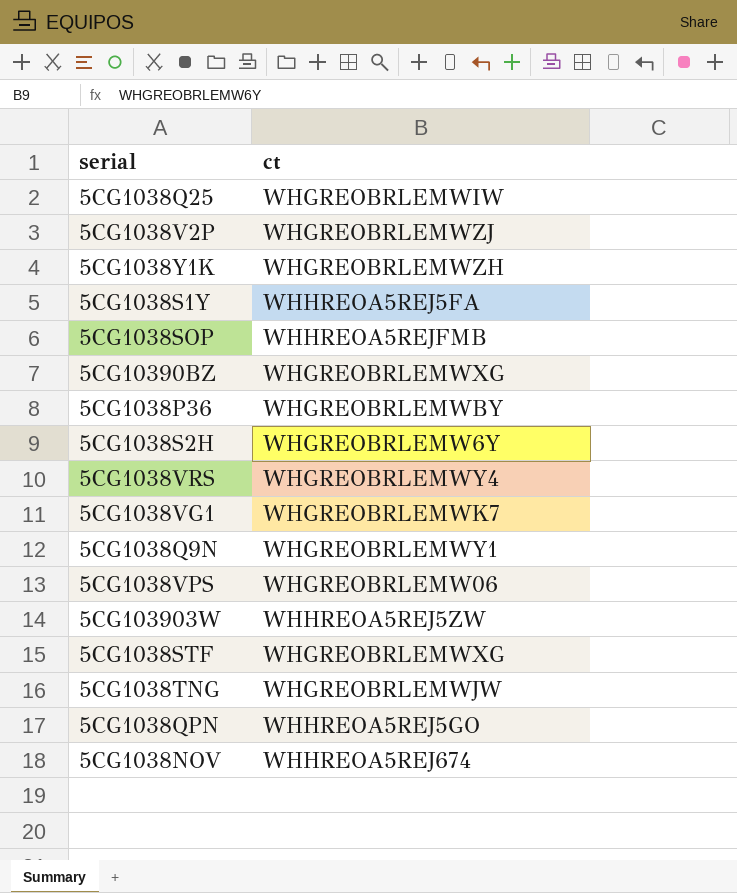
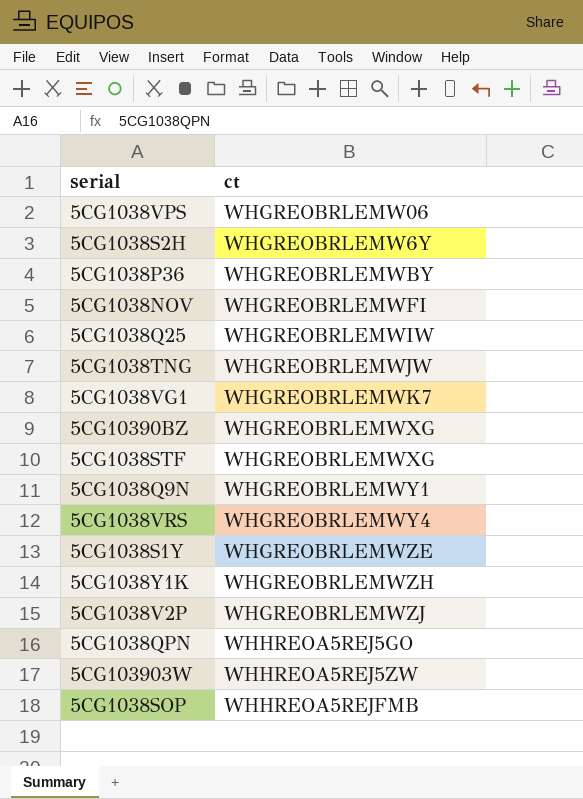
row order: none -> ct ascending
5CG1038NOV | ct: WHHREOA5REJ674 -> WHGREOBRLEMWFI
5CG1038S1Y | ct: WHHREOA5REJ5FA -> WHGREOBRLEMWZE

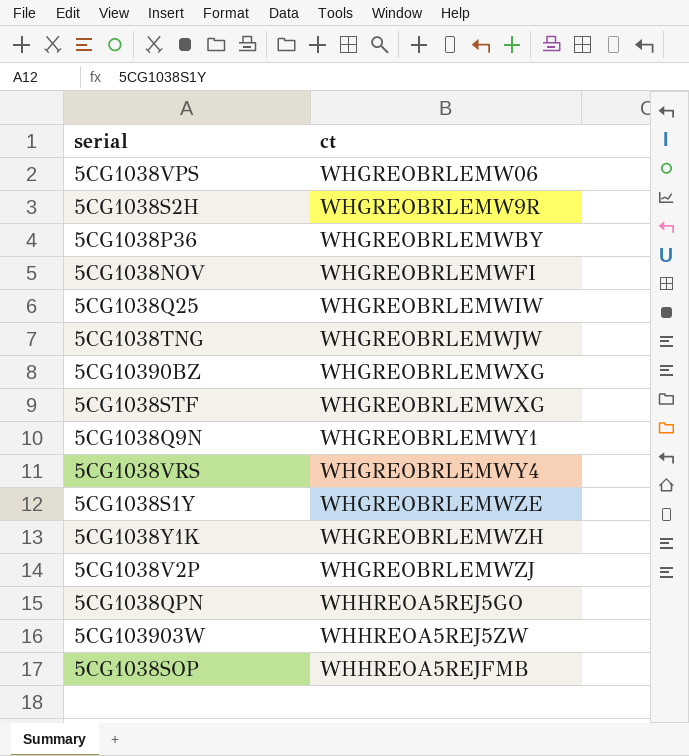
row 5CG1038VG1: WHGREOBRLEMWK7 -> none
5CG1038S2H | ct: WHGREOBRLEMW6Y -> WHGREOBRLEMW9R

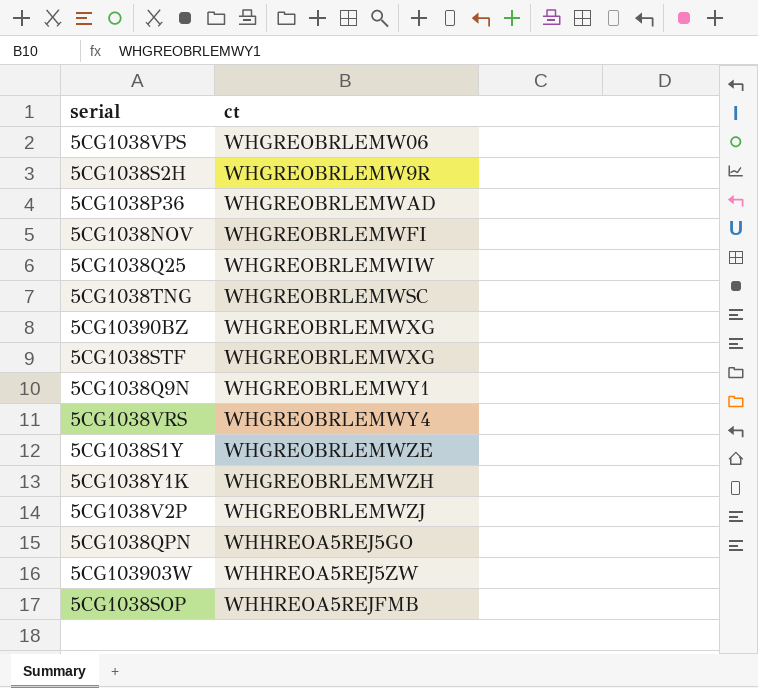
5CG1038P36 | ct: WHGREOBRLEMWBY -> WHGREOBRLEMWAD
5CG1038TNG | ct: WHGREOBRLEMWJW -> WHGREOBRLEMWSC

